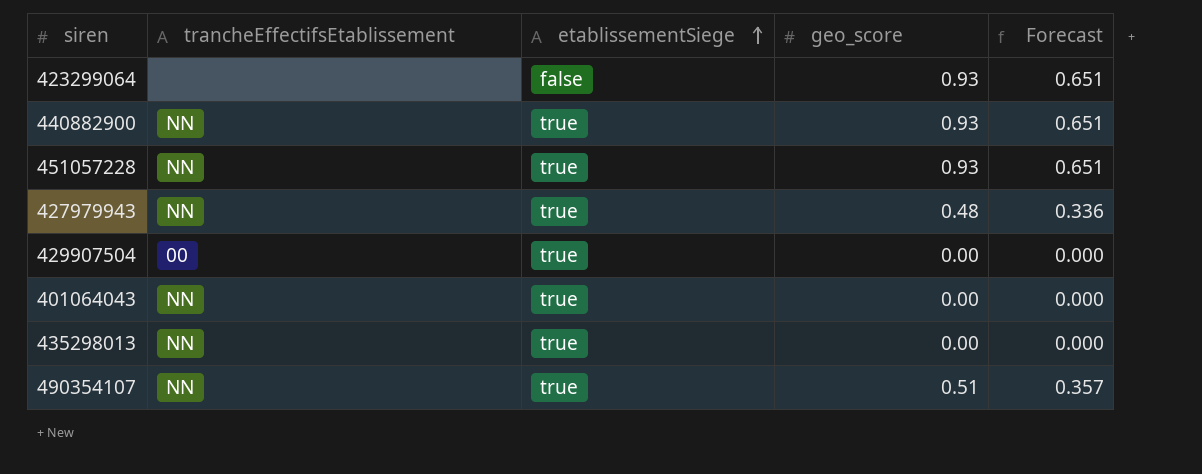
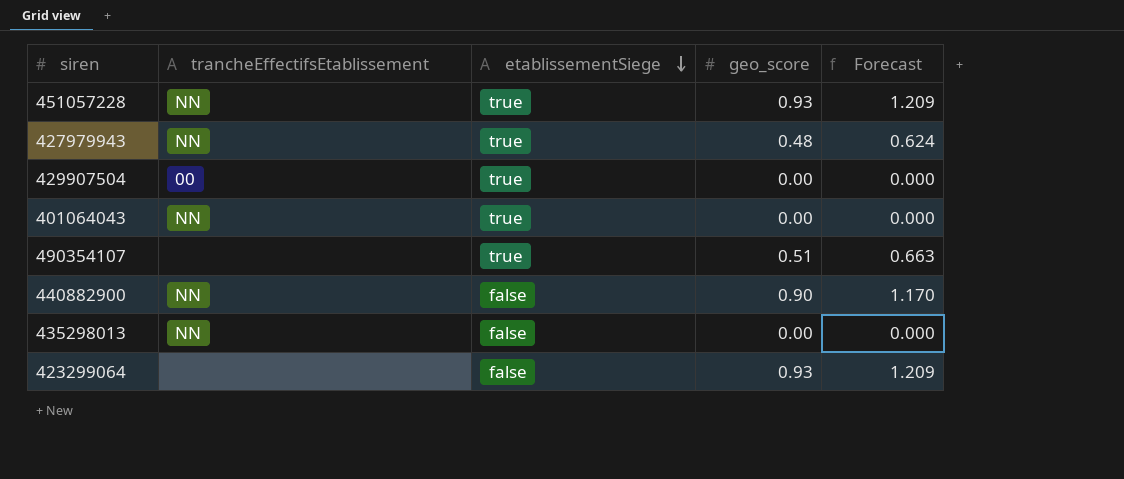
row order: etablissementSiege ascending -> etablissementSiege descending
column Forecast | formula: [geo_score] * 0.7 -> [geo_score] * 1.3
490354107 | trancheEffectifsEtablissement: NN -> none
440882900 | etablissementSiege: true -> false
440882900 | geo_score: 0.93 -> 0.90
435298013 | etablissementSiege: true -> false

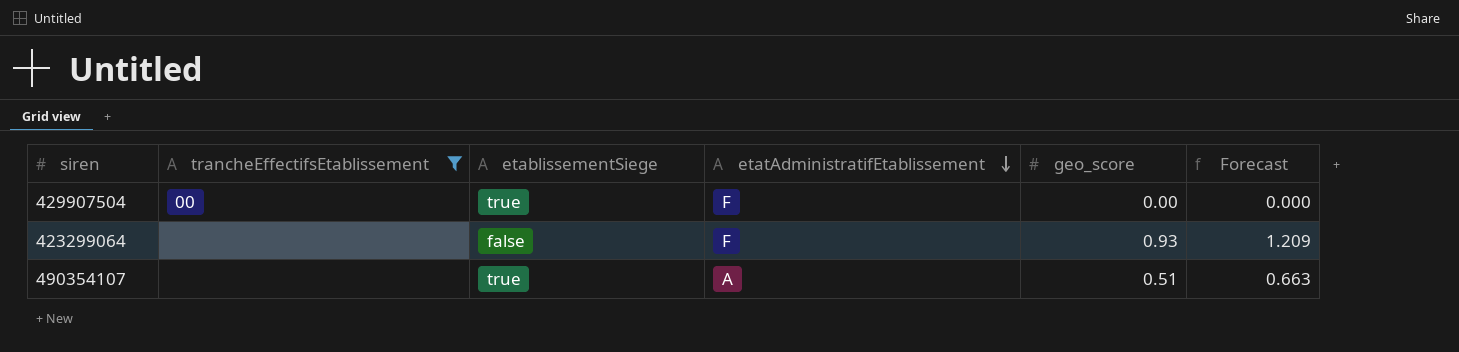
filter: none -> trancheEffectifsEtablissement != NN
row order: etablissementSiege descending -> etatAdministratifEtablissement descending
column etatAdministratifEtablissement | position: none -> 4

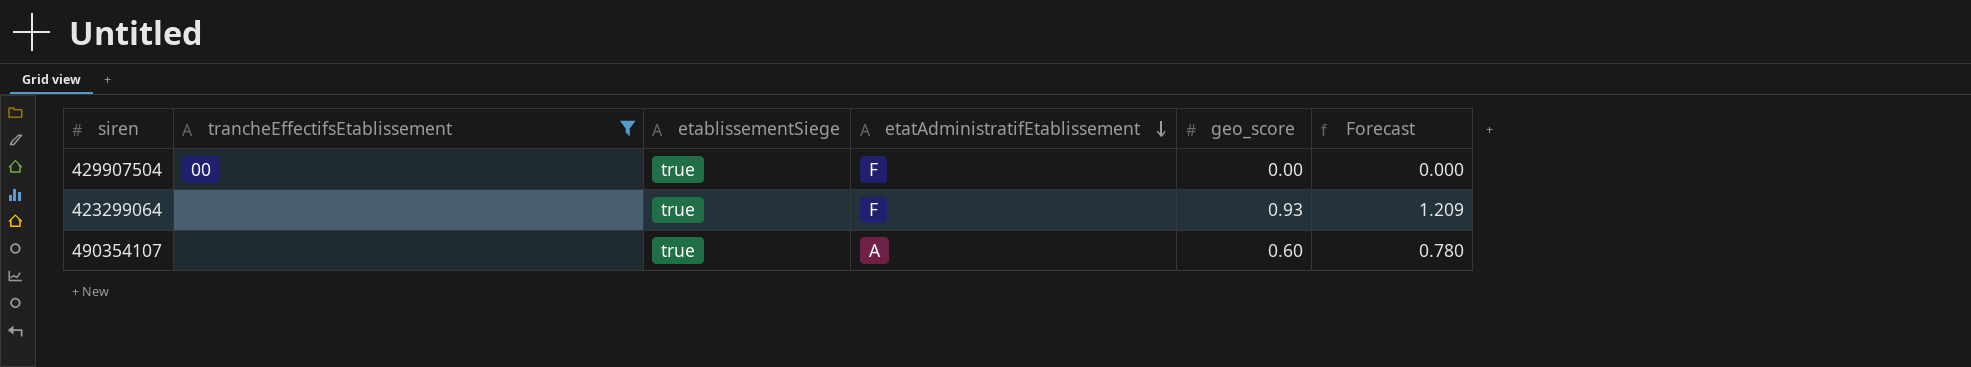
423299064 | etablissementSiege: false -> true
490354107 | geo_score: 0.51 -> 0.60
490354107 | Forecast: 0.663 -> 0.780

